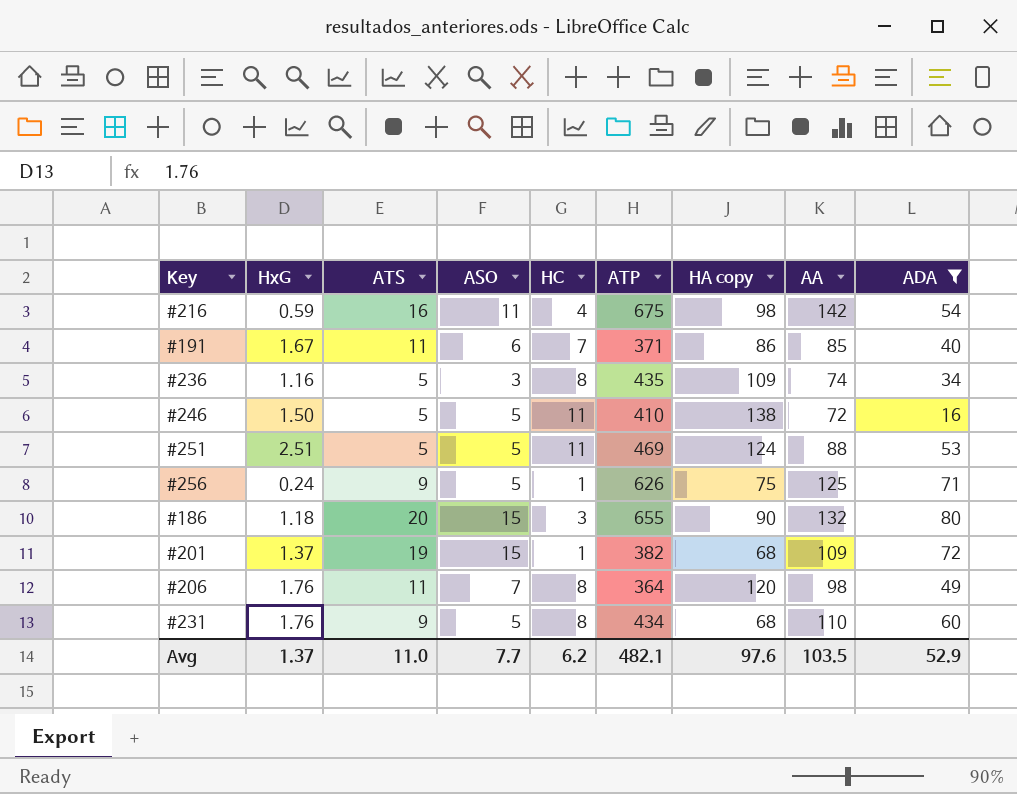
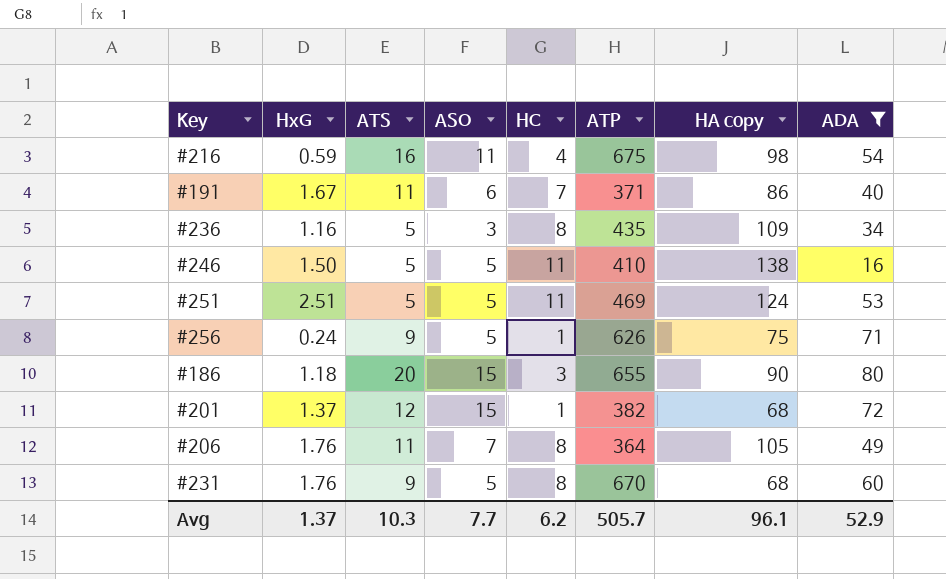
column AA | position: 8 -> none
#201 | ATS: 19 -> 12
#206 | HA copy: 120 -> 105
#231 | ATP: 434 -> 670
Avg | ATS: 11.0 -> 10.3
Avg | ATP: 482.1 -> 505.7
Avg | HA copy: 97.6 -> 96.1

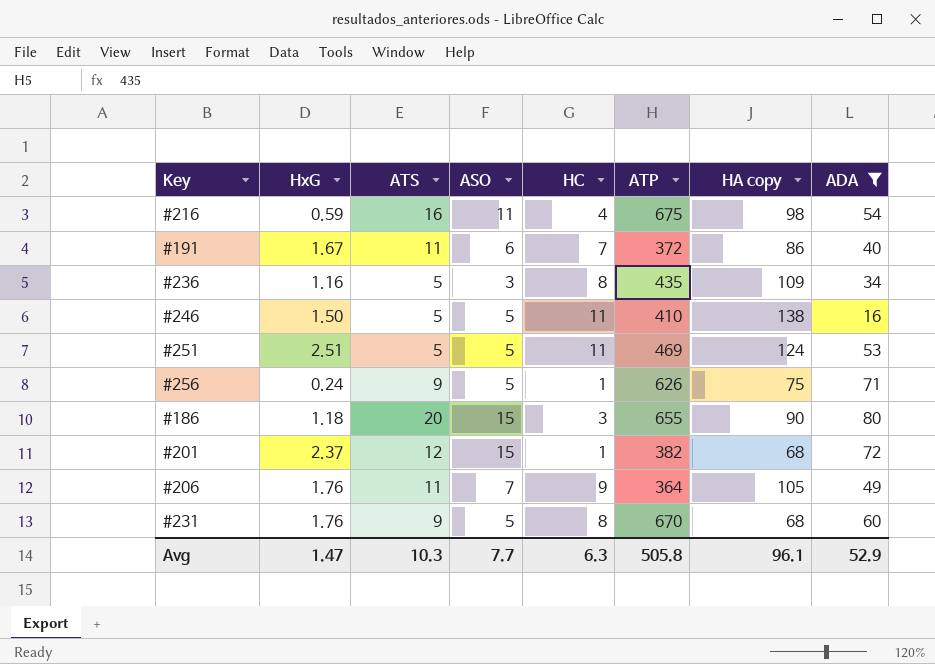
#191 | ATP: 371 -> 372
#201 | HxG: 1.37 -> 2.37
#206 | HC: 8 -> 9
Avg | HxG: 1.37 -> 1.47
Avg | HC: 6.2 -> 6.3
Avg | ATP: 505.7 -> 505.8

